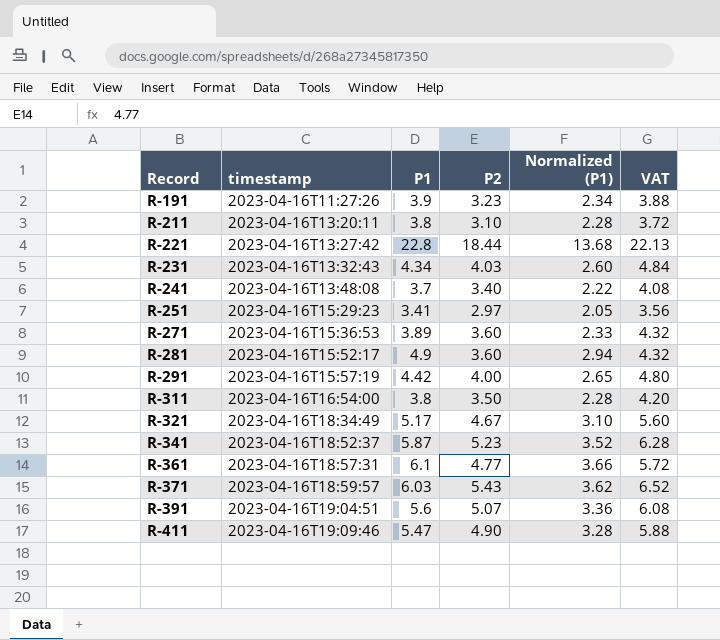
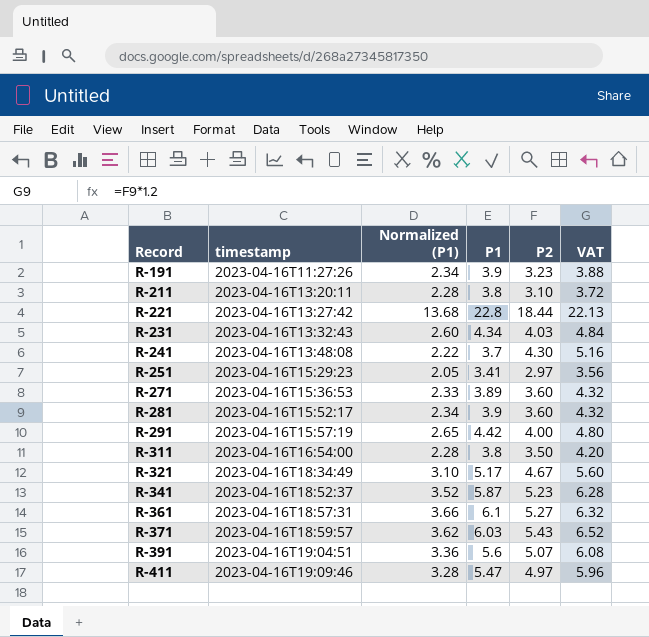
column Normalized (P1) | position: 5 -> 3
R-241 | P2: 3.40 -> 4.30
R-241 | VAT: 4.08 -> 5.16
R-281 | Normalized (P1): 2.94 -> 2.34
R-281 | P1: 4.9 -> 3.9
R-361 | P2: 4.77 -> 5.27
R-361 | VAT: 5.72 -> 6.32
R-411 | P2: 4.90 -> 4.97
R-411 | VAT: 5.88 -> 5.96

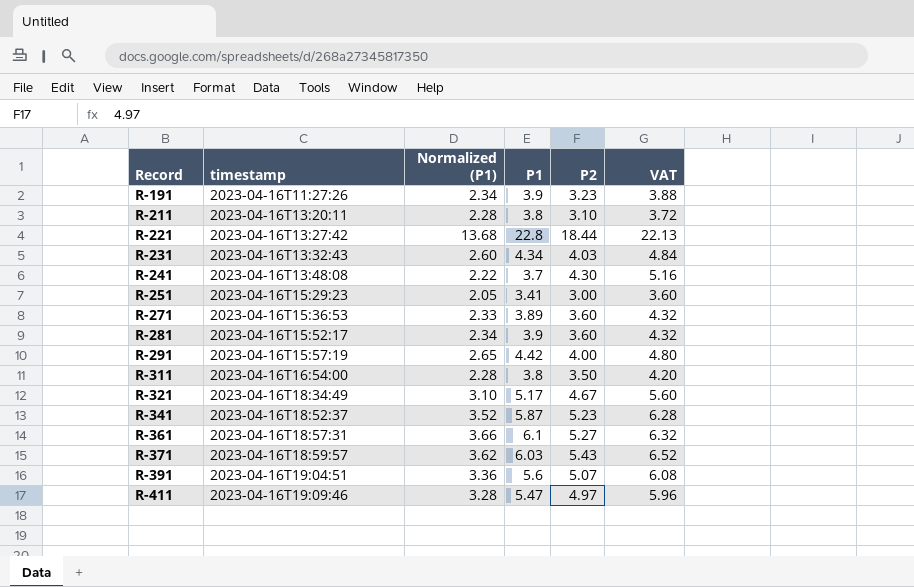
R-251 | P2: 2.97 -> 3.00
R-251 | VAT: 3.56 -> 3.60

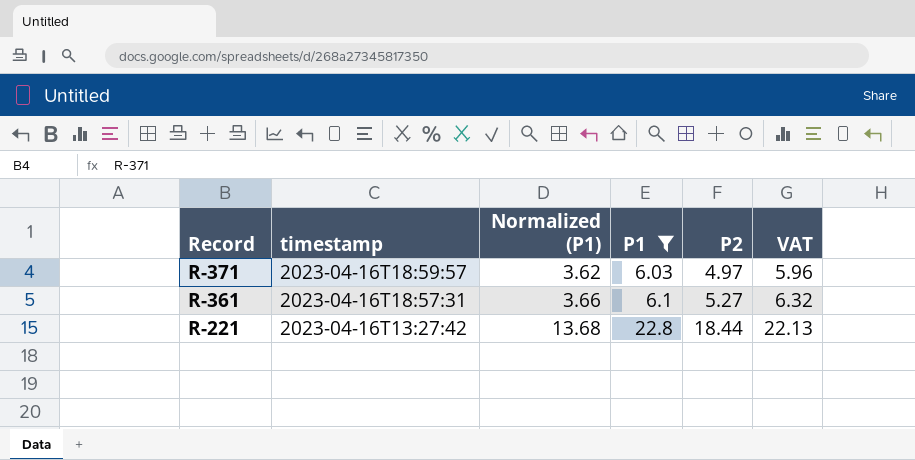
filter: none -> P1 >= 6.03
row order: Record ascending -> Record descending
R-371 | P2: 5.43 -> 4.97
R-371 | VAT: 6.52 -> 5.96

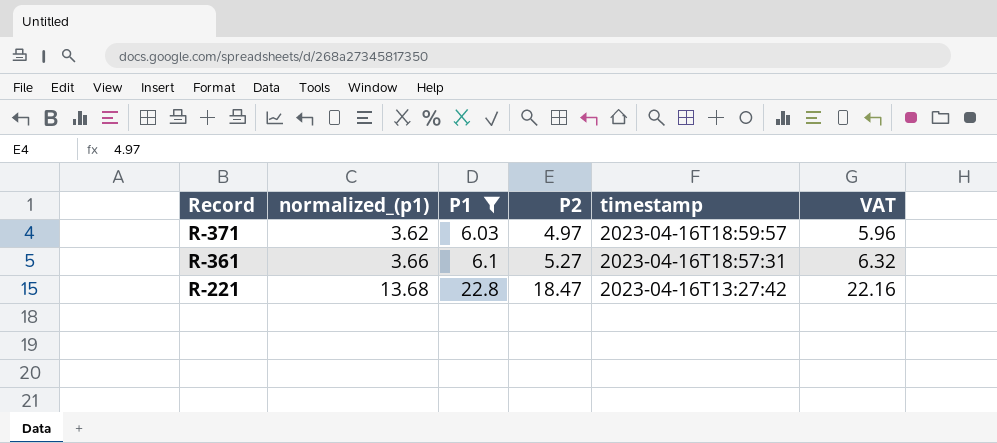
column name: Normalized (P1) -> normalized_(p1)
column timestamp | position: 2 -> 5
R-221 | P2: 18.44 -> 18.47
R-221 | VAT: 22.13 -> 22.16

